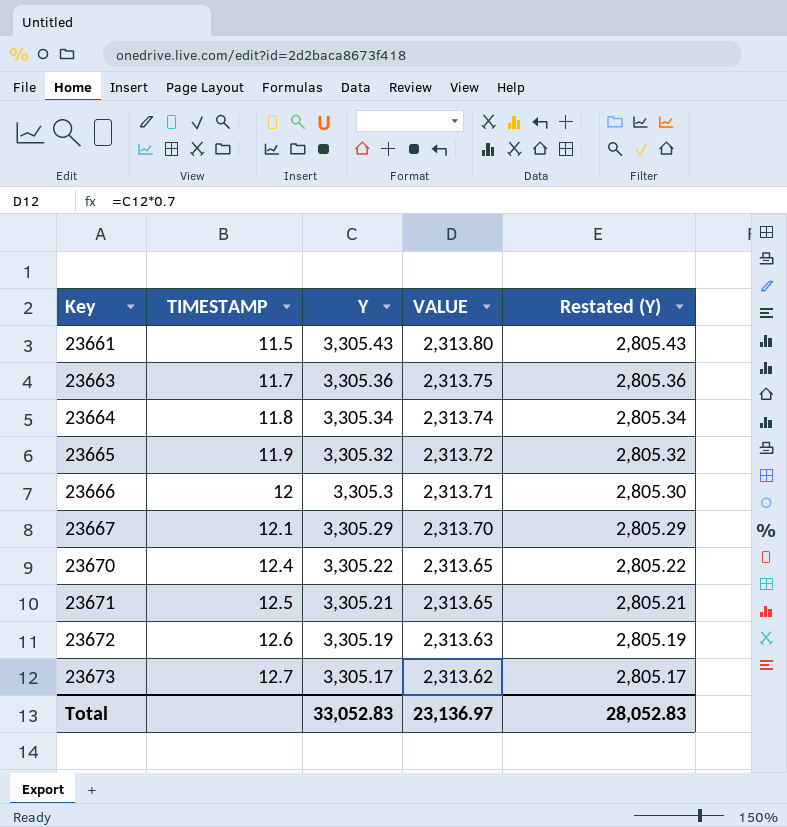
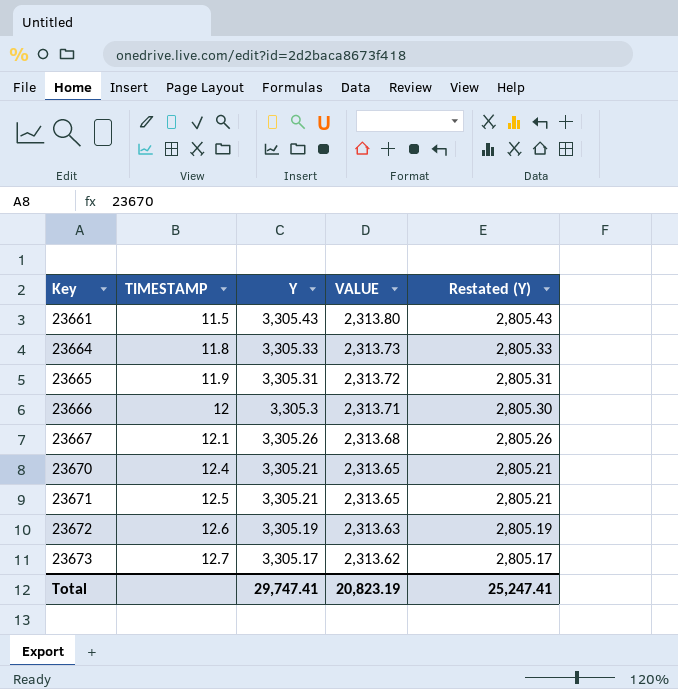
row 23663: 11.7 | 3,305.36 | 2,313.75 | 2,805.36 -> none
23664 | Y: 3,305.34 -> 3,305.33
23664 | VALUE: 2,313.74 -> 2,313.73
23664 | Restated (Y): 2,805.34 -> 2,805.33
23665 | Y: 3,305.32 -> 3,305.31
23665 | Restated (Y): 2,805.32 -> 2,805.31
23667 | Y: 3,305.29 -> 3,305.26
23667 | VALUE: 2,313.70 -> 2,313.68
23667 | Restated (Y): 2,805.29 -> 2,805.26
23670 | Y: 3,305.22 -> 3,305.21
23670 | Restated (Y): 2,805.22 -> 2,805.21
Total | Y: 33,052.83 -> 29,747.41
Total | VALUE: 23,136.97 -> 20,823.19
Total | Restated (Y): 28,052.83 -> 25,247.41

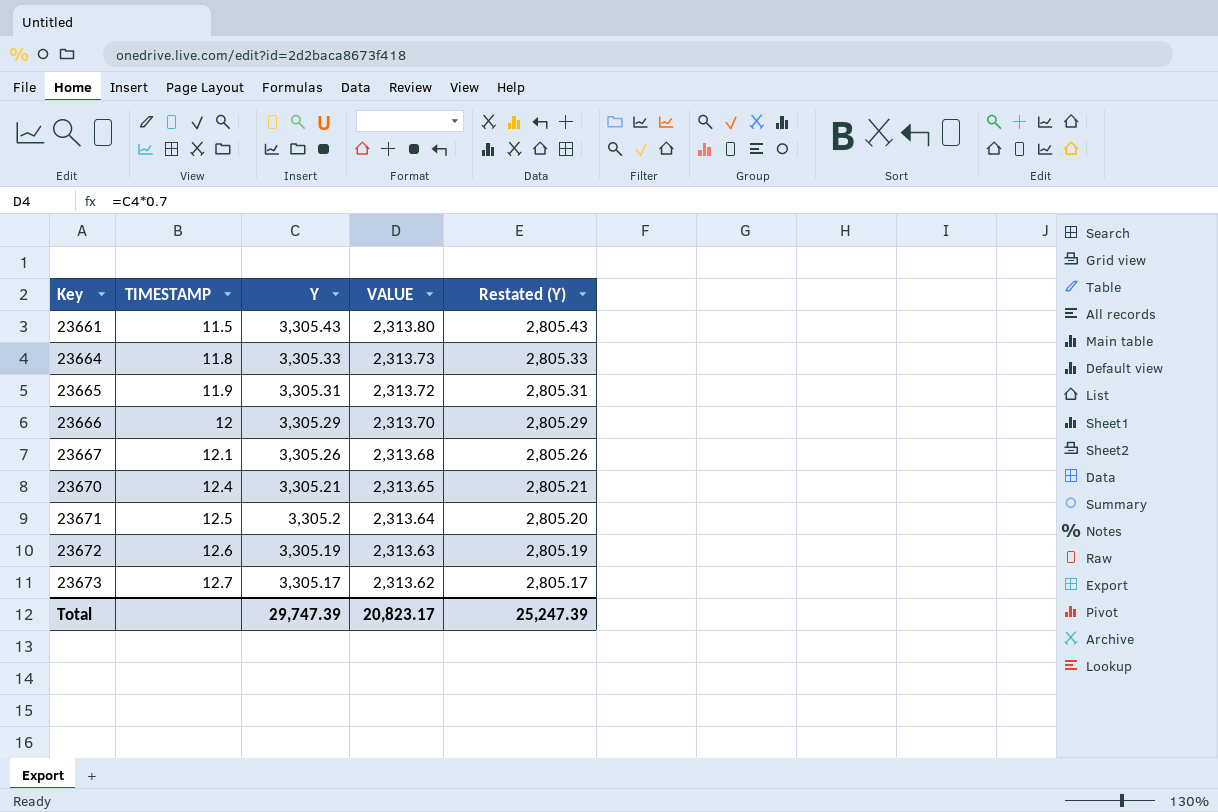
23666 | Y: 3,305.3 -> 3,305.29
23666 | VALUE: 2,313.71 -> 2,313.70
23666 | Restated (Y): 2,805.30 -> 2,805.29
23671 | Y: 3,305.21 -> 3,305.2
23671 | VALUE: 2,313.65 -> 2,313.64
23671 | Restated (Y): 2,805.21 -> 2,805.20
Total | Y: 29,747.41 -> 29,747.39
Total | VALUE: 20,823.19 -> 20,823.17
Total | Restated (Y): 25,247.41 -> 25,247.39

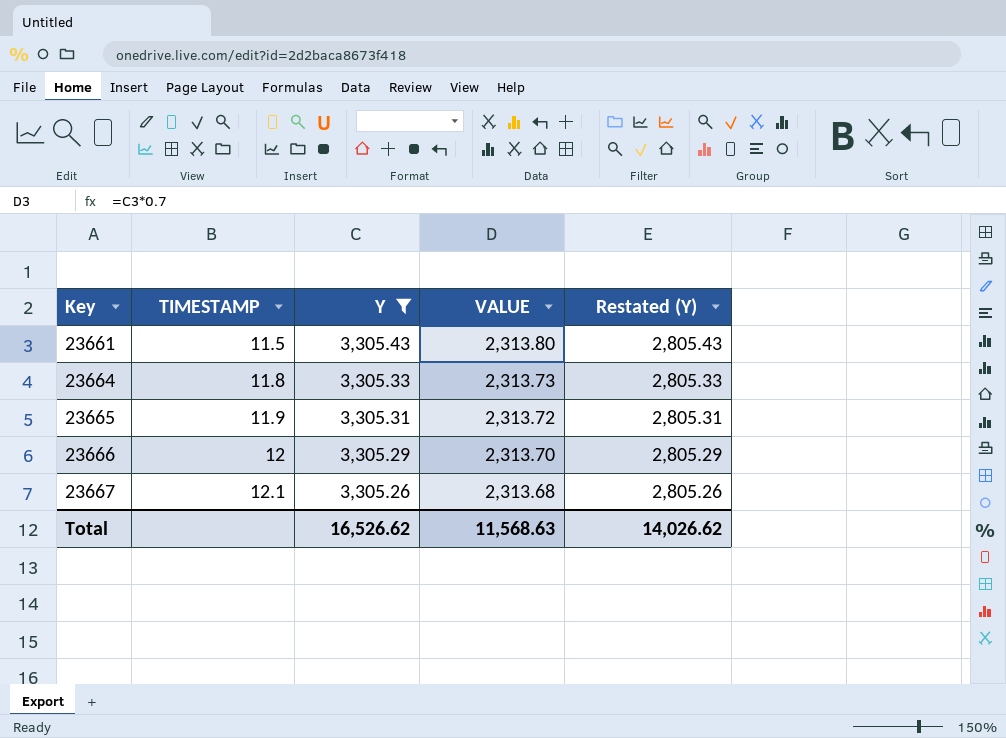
filter: none -> Y >= 3,305.26
Total | Y: 29,747.39 -> 16,526.62
Total | VALUE: 20,823.17 -> 11,568.63
Total | Restated (Y): 25,247.39 -> 14,026.62

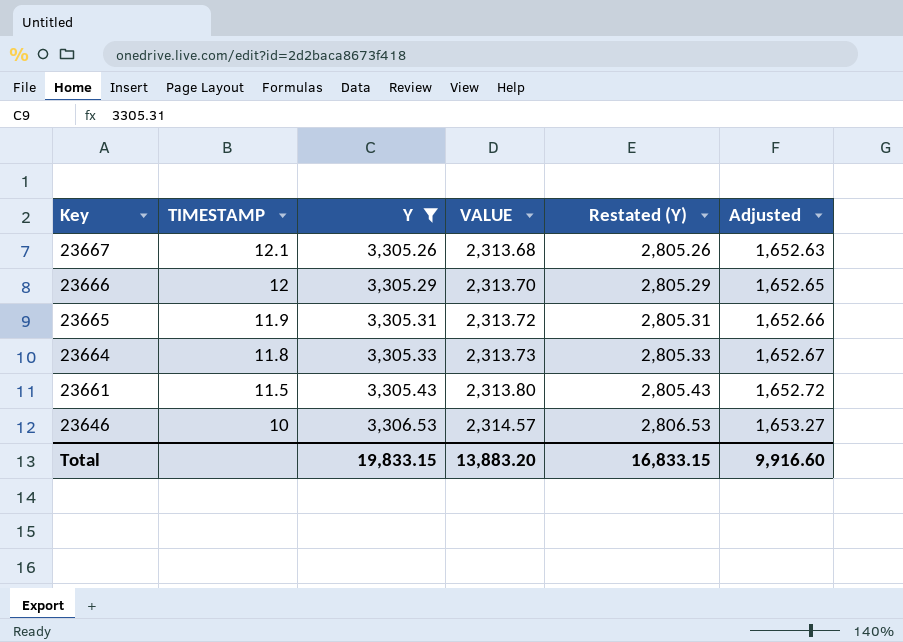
row order: Key ascending -> Key descending
column Adjusted | formula: none -> [Y] * 0.5
row 23646: none -> 10 | 3,306.53 | 2,314.57 | 2,806.53 | 1,653.27
Total | Y: 16,526.62 -> 19,833.15
Total | VALUE: 11,568.63 -> 13,883.20
Total | Restated (Y): 14,026.62 -> 16,833.15

